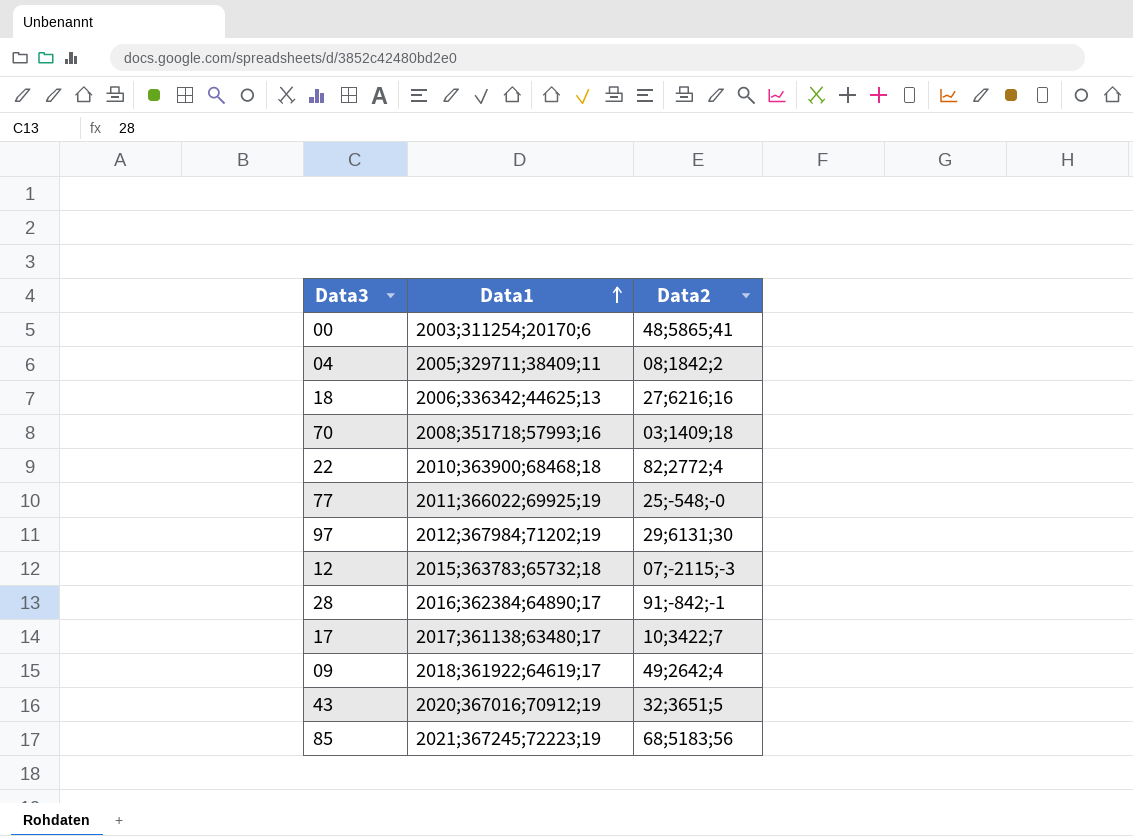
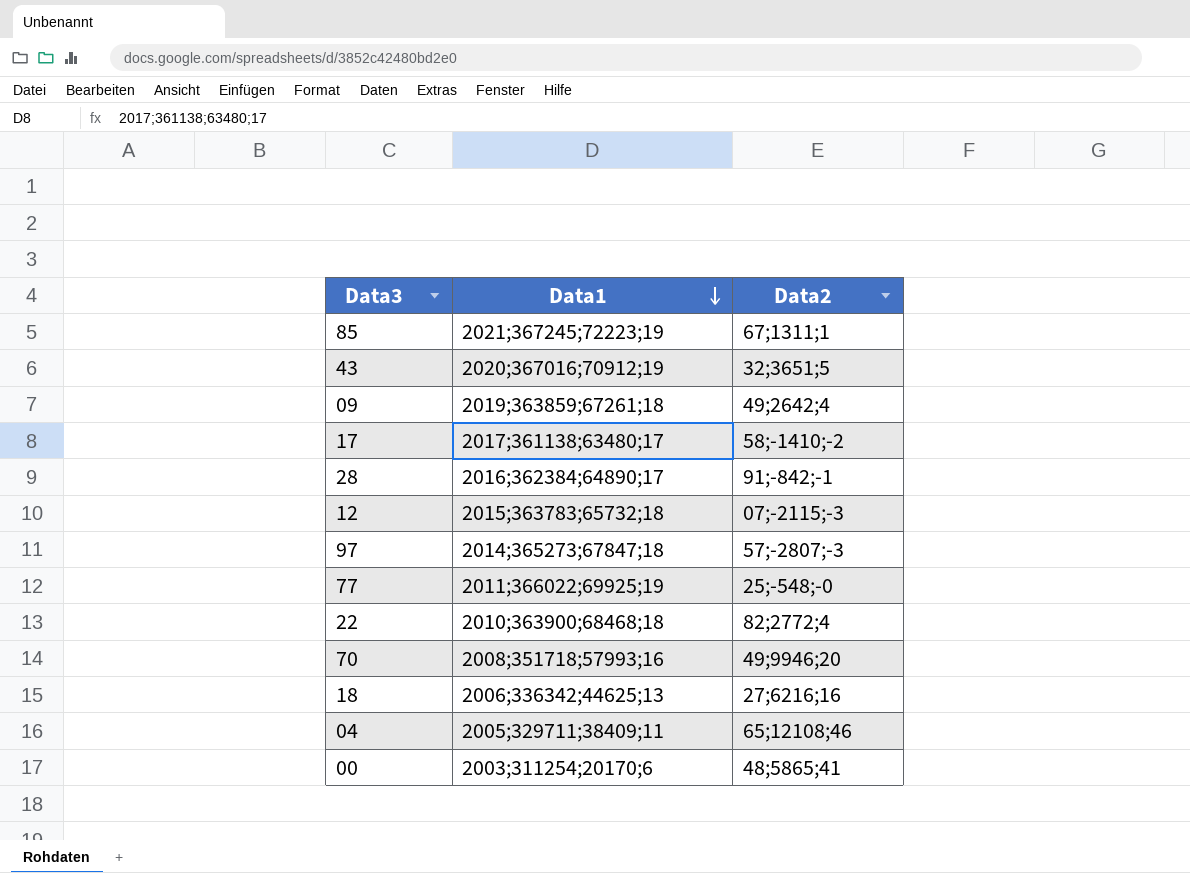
row order: Data1 ascending -> Data1 descending
85 | Data2: 68;5183;56 -> 67;1311;1
09 | Data1: 2018;361922;64619;17 -> 2019;363859;67261;18
17 | Data2: 10;3422;7 -> 58;-1410;-2
97 | Data1: 2012;367984;71202;19 -> 2014;365273;67847;18
97 | Data2: 29;6131;30 -> 57;-2807;-3
70 | Data2: 03;1409;18 -> 49;9946;20
04 | Data2: 08;1842;2 -> 65;12108;46

